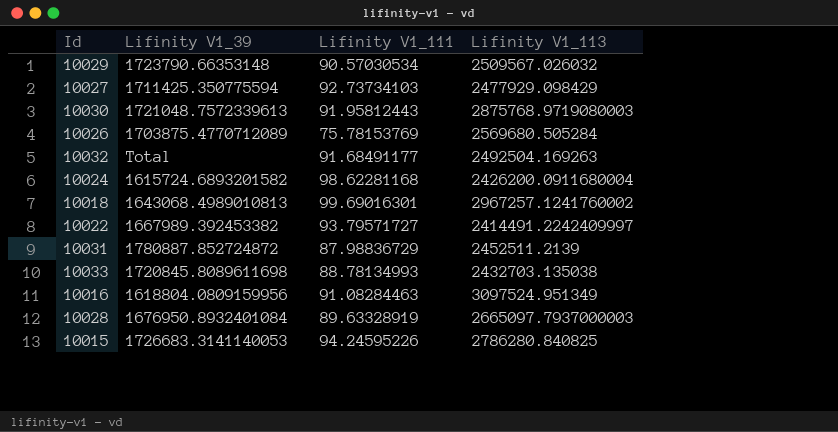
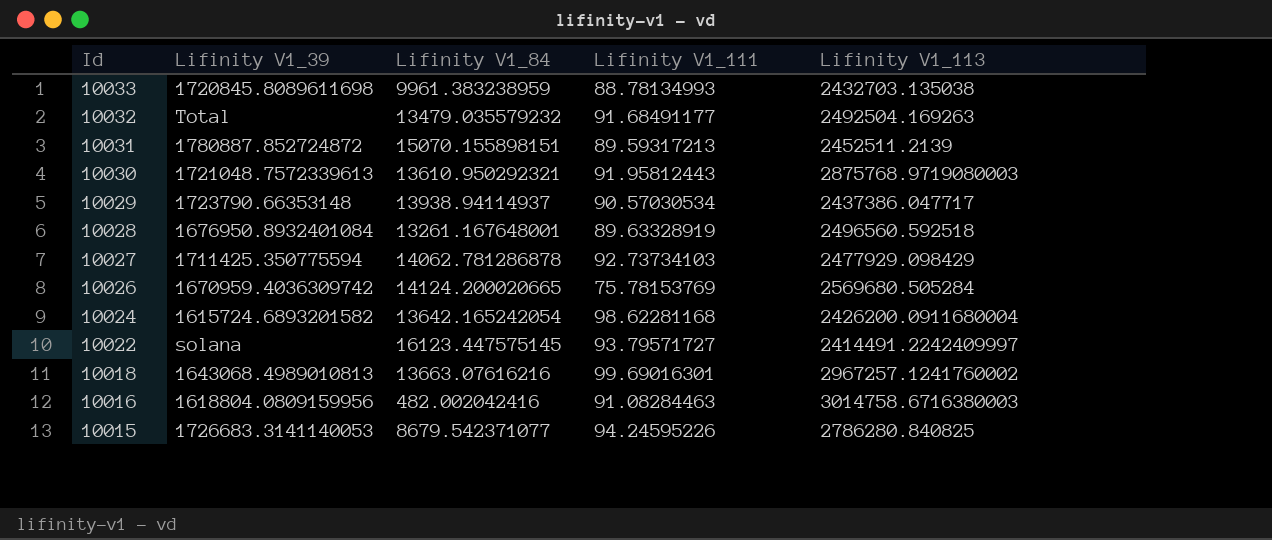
row order: none -> Id descending
column Lifinity V1_84 | position: none -> 3
10031 | Lifinity V1_111: 87.98836729 -> 89.59317213
10029 | Lifinity V1_113: 2509567.026032 -> 2437386.047717
10028 | Lifinity V1_113: 2665097.7937000003 -> 2496560.592518
10026 | Lifinity V1_39: 1703875.4770712089 -> 1670959.4036309742
10022 | Lifinity V1_39: 1667989.392453382 -> solana
10016 | Lifinity V1_113: 3097524.951349 -> 3014758.6716380003

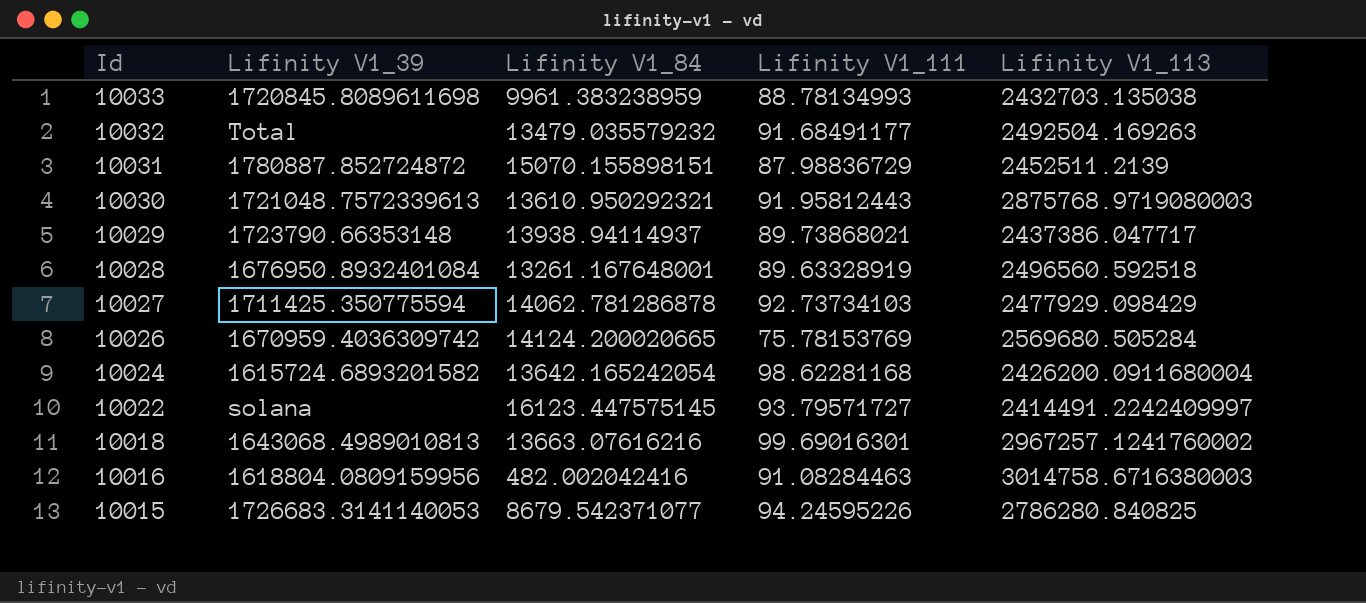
10031 | Lifinity V1_111: 89.59317213 -> 87.98836729
10029 | Lifinity V1_111: 90.57030534 -> 89.73868021

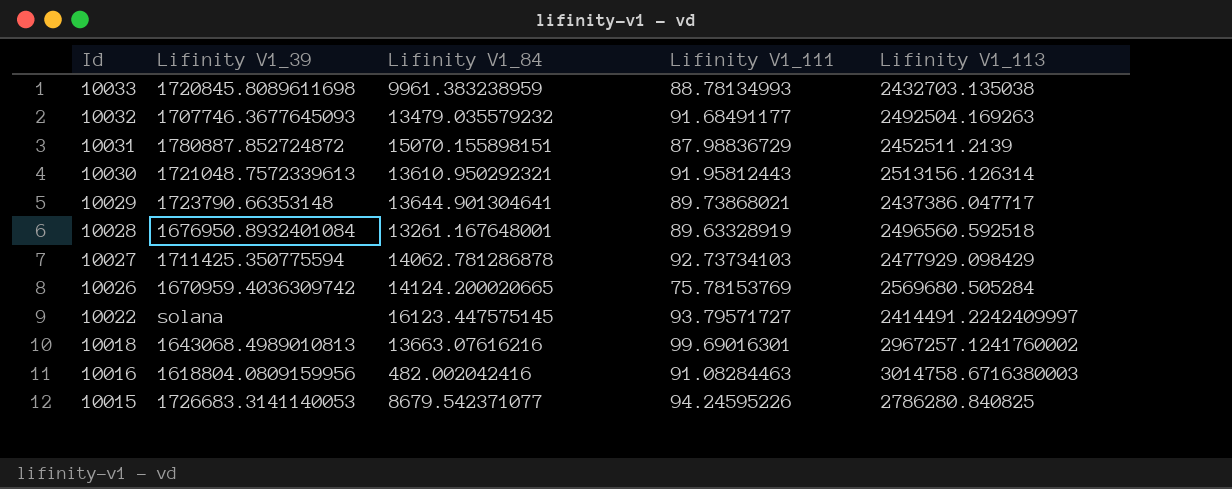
row 10024: 1615724.6893201582 | 13642.165242054 | 98.62281168 | 2426200.0911680004 -> none
10032 | Lifinity V1_39: Total -> 1707746.3677645093
10030 | Lifinity V1_113: 2875768.9719080003 -> 2513156.126314
10029 | Lifinity V1_84: 13938.94114937 -> 13644.901304641

